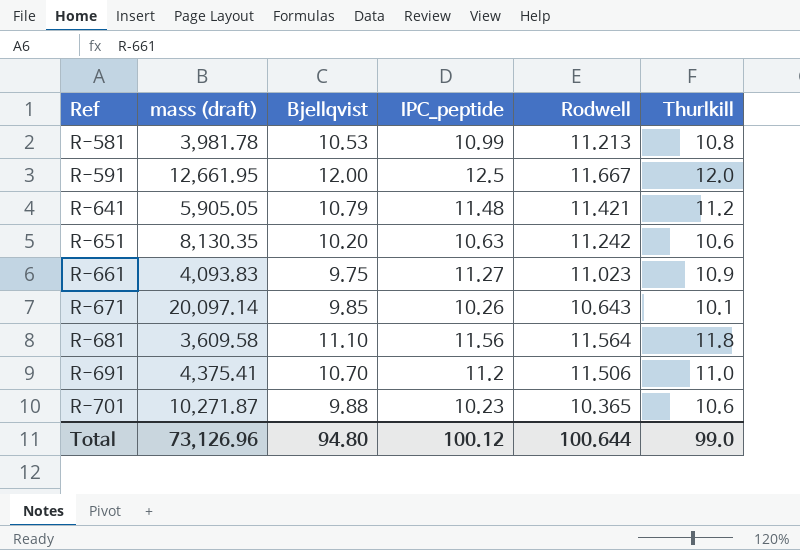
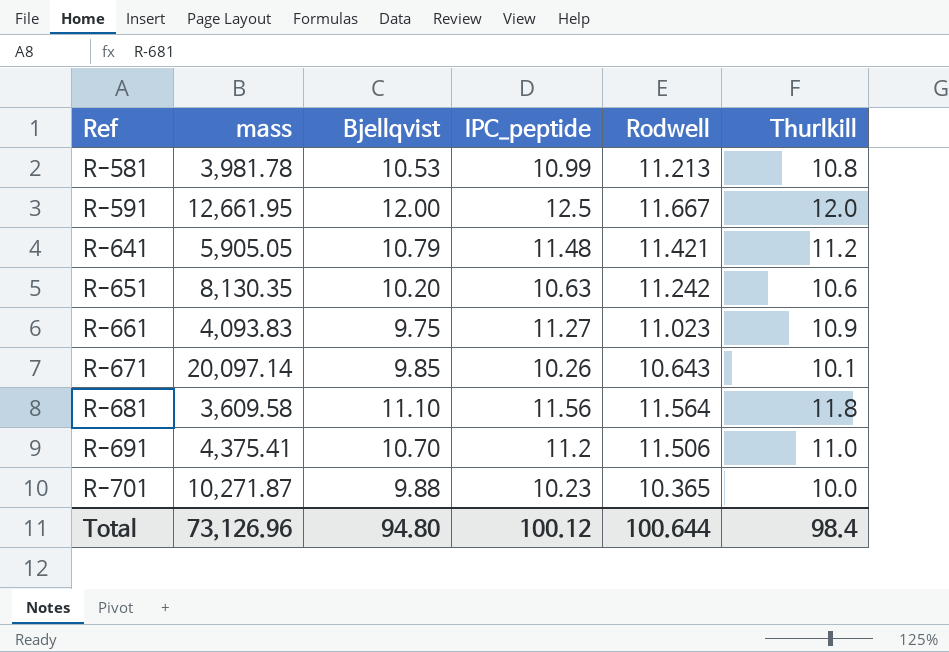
column name: mass (draft) -> mass
R-701 | Thurlkill: 10.6 -> 10.0
Total | Thurlkill: 99.0 -> 98.4

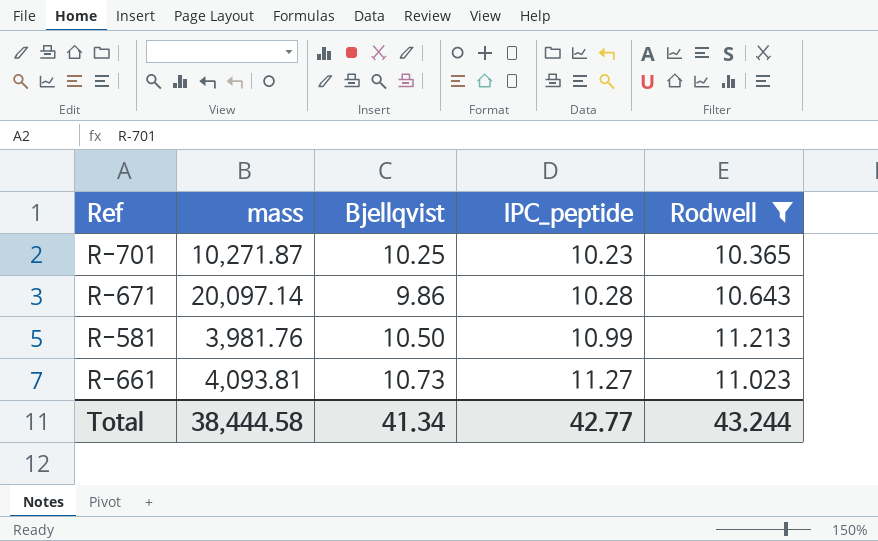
filter: none -> Rodwell <= 11.213
row order: Ref ascending -> IPC_peptide ascending
column Thurlkill | position: 6 -> none
R-701 | Bjellqvist: 9.88 -> 10.25
R-671 | Bjellqvist: 9.85 -> 9.86
R-671 | IPC_peptide: 10.26 -> 10.28
R-581 | mass: 3,981.78 -> 3,981.76
R-581 | Bjellqvist: 10.53 -> 10.50
R-661 | mass: 4,093.83 -> 4,093.81
R-661 | Bjellqvist: 9.75 -> 10.73
Total | mass: 73,126.96 -> 38,444.58
Total | Bjellqvist: 94.80 -> 41.34
Total | IPC_peptide: 100.12 -> 42.77
Total | Rodwell: 100.644 -> 43.244

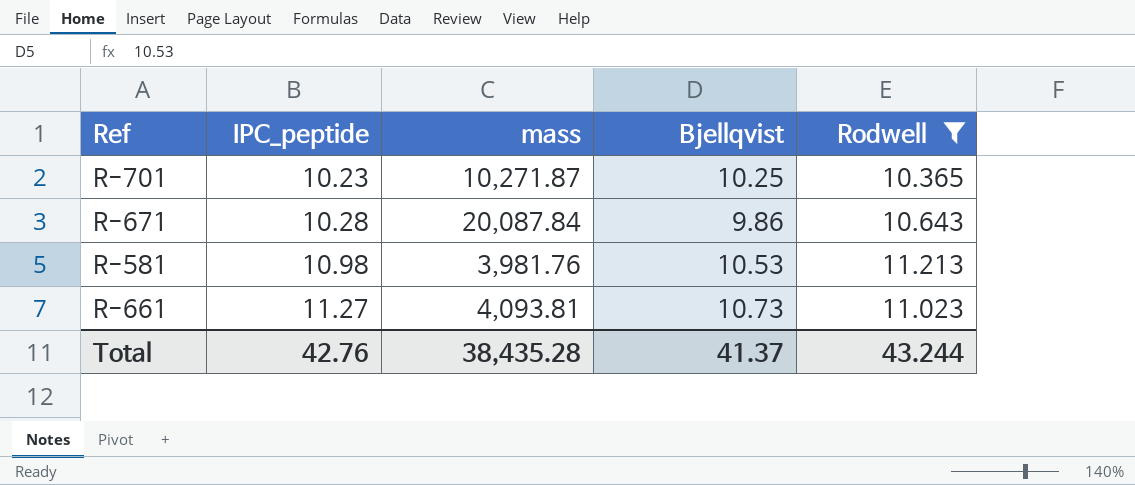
column IPC_peptide | position: 4 -> 2
R-671 | mass: 20,097.14 -> 20,087.84
R-581 | IPC_peptide: 10.99 -> 10.98
R-581 | Bjellqvist: 10.50 -> 10.53
Total | IPC_peptide: 42.77 -> 42.76
Total | mass: 38,444.58 -> 38,435.28
Total | Bjellqvist: 41.34 -> 41.37

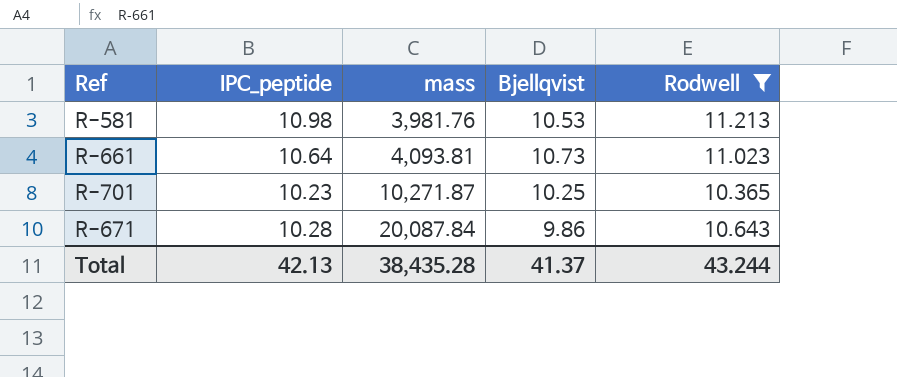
row order: IPC_peptide ascending -> mass ascending
R-661 | IPC_peptide: 11.27 -> 10.64
Total | IPC_peptide: 42.76 -> 42.13

